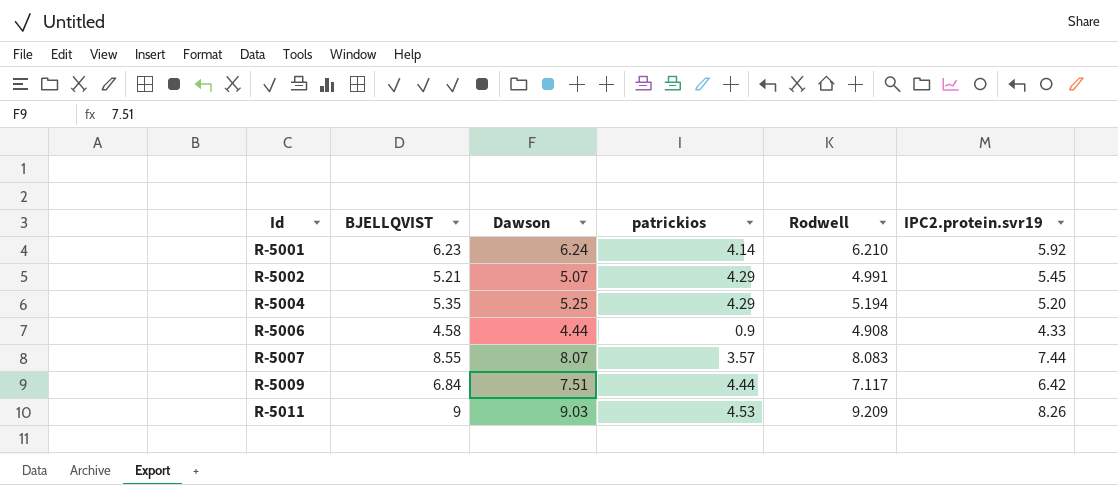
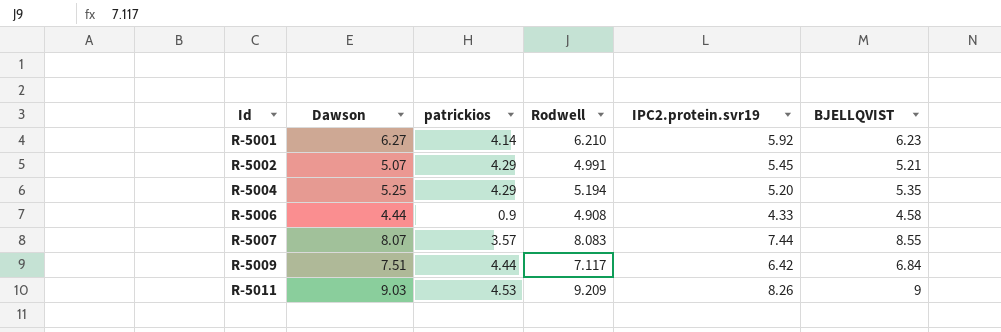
column BJELLQVIST | position: 2 -> 6
R-5001 | Dawson: 6.24 -> 6.27

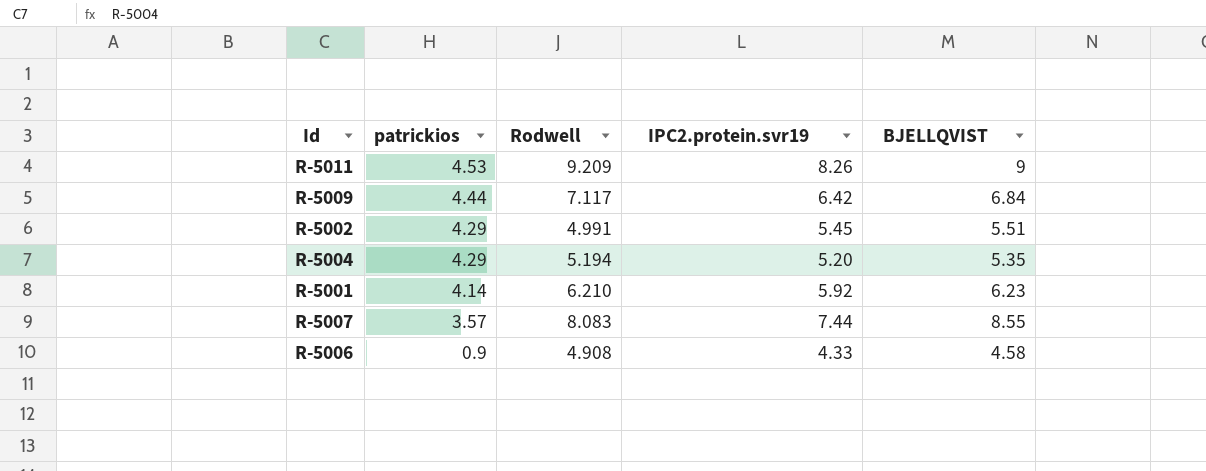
row order: Id ascending -> patrickios descending
column Dawson | position: 2 -> none
R-5002 | BJELLQVIST: 5.21 -> 5.51

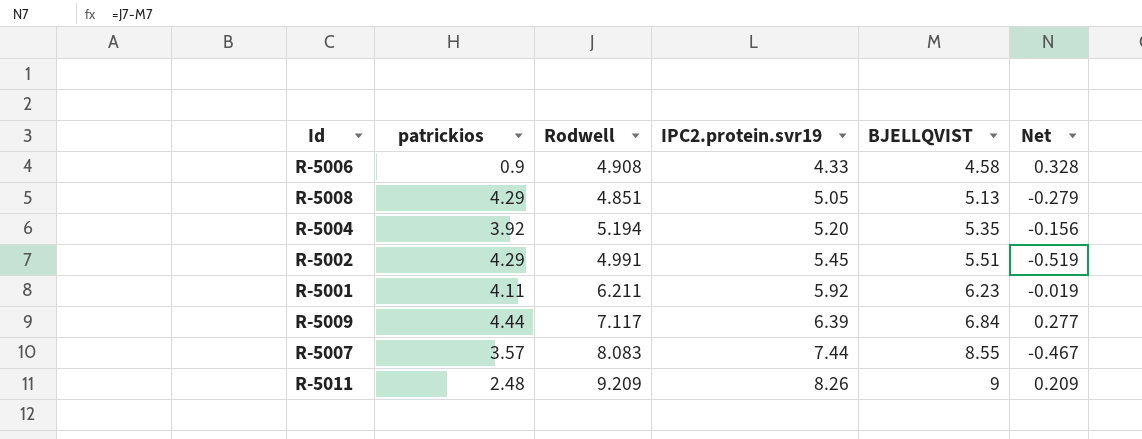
row order: patrickios descending -> IPC2.protein.svr19 ascending
column Net | formula: none -> [Rodwell] - [BJELLQVIST]
row R-5008: none -> 4.29 | 4.851 | 5.05 | 5.13 | -0.279
R-5004 | patrickios: 4.29 -> 3.92
R-5001 | patrickios: 4.14 -> 4.11
R-5001 | Rodwell: 6.210 -> 6.211
R-5009 | IPC2.protein.svr19: 6.42 -> 6.39
R-5011 | patrickios: 4.53 -> 2.48

